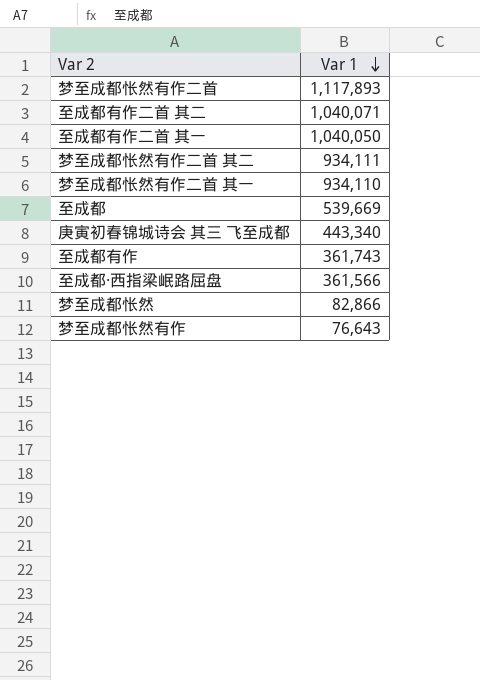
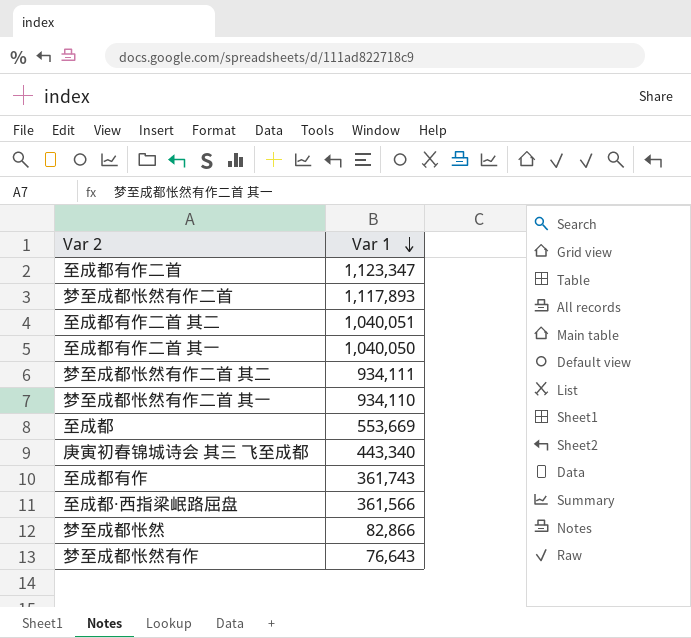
row 至成都有作二首: none -> 1,123,347
至成都有作二首 其二 | Var 1: 1,040,071 -> 1,040,051
至成都 | Var 1: 539,669 -> 553,669

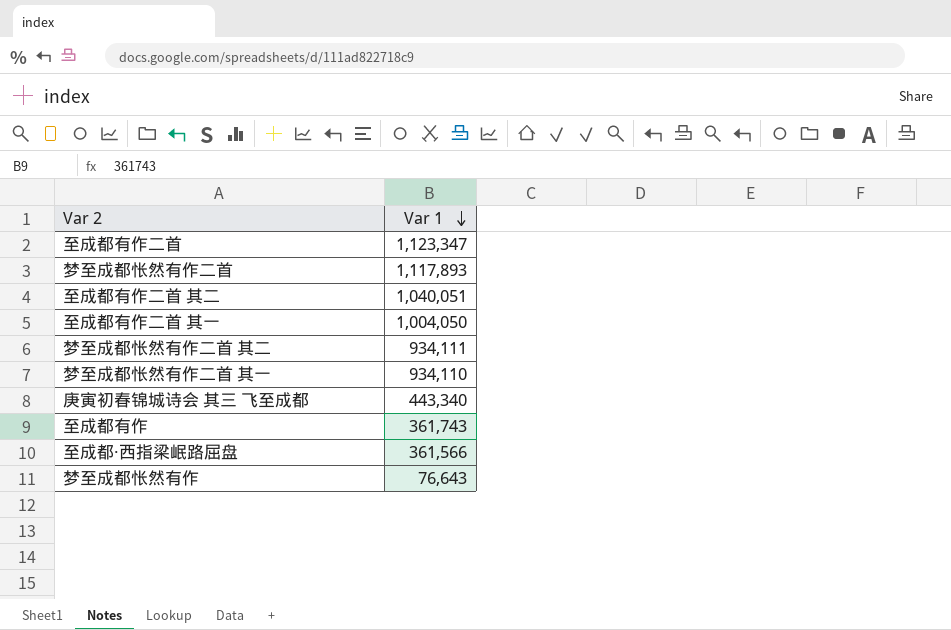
row 至成都: 553,669 -> none
row 梦至成都怅然: 82,866 -> none
至成都有作二首 其一 | Var 1: 1,040,050 -> 1,004,050

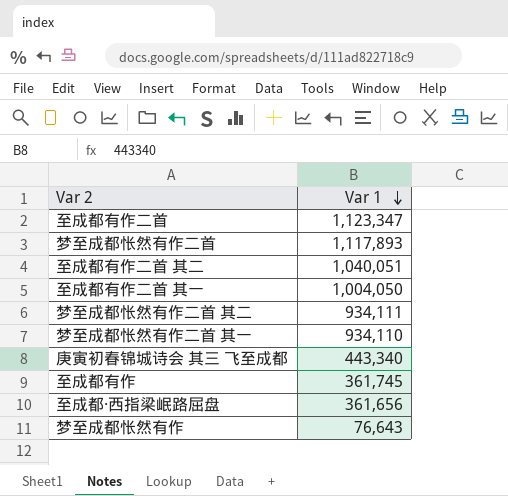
至成都有作 | Var 1: 361,743 -> 361,745
至成都·西指梁岷路屈盘 | Var 1: 361,566 -> 361,656

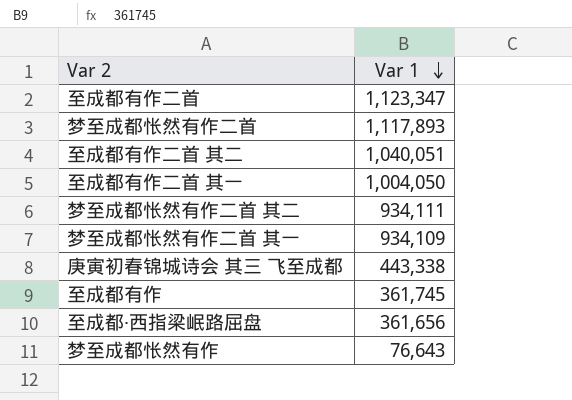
梦至成都怅然有作二首 其一 | Var 1: 934,110 -> 934,109
庚寅初春锦城诗会 其三 飞至成都 | Var 1: 443,340 -> 443,338

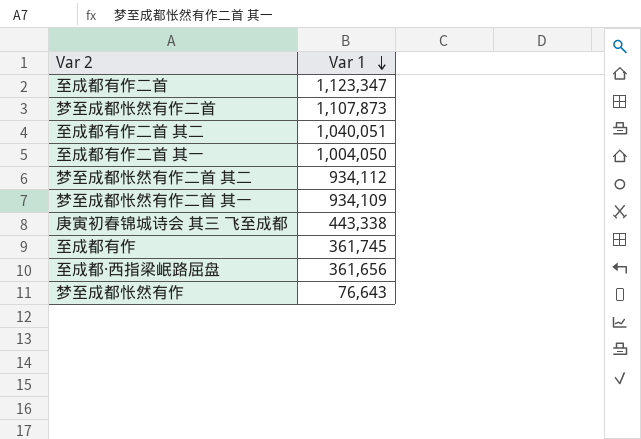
梦至成都怅然有作二首 | Var 1: 1,117,893 -> 1,107,873
梦至成都怅然有作二首 其二 | Var 1: 934,111 -> 934,112

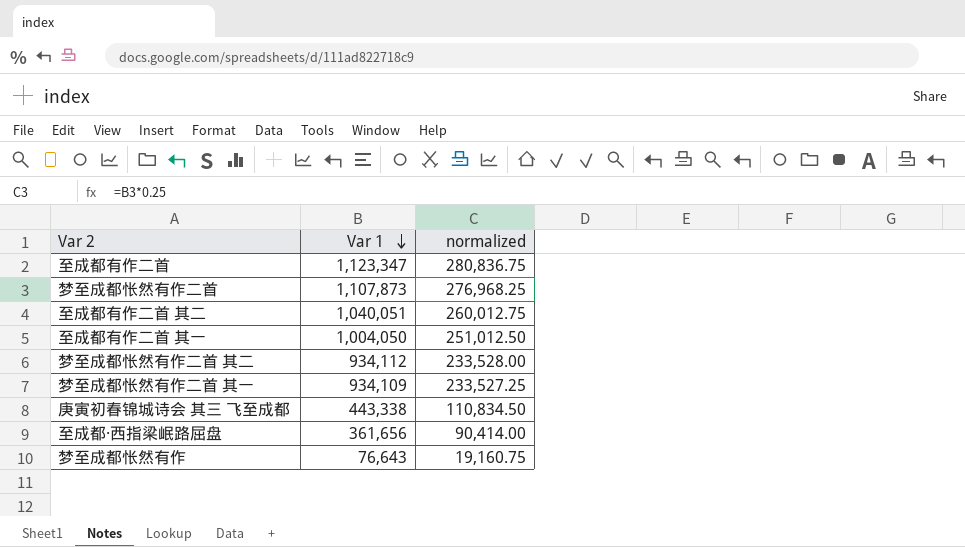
column normalized | formula: none -> [Var 1] * 0.25
row 至成都有作: 361,745 -> none

